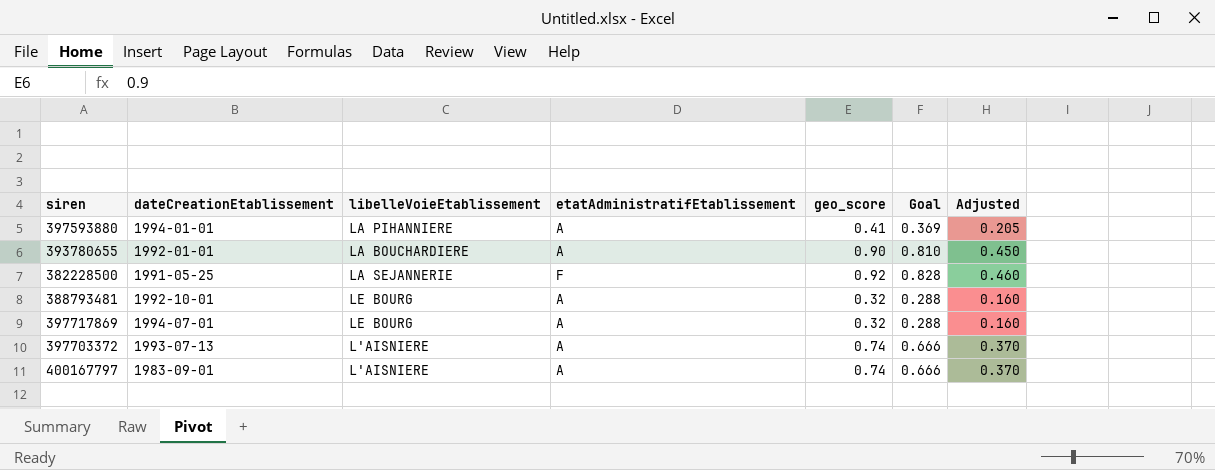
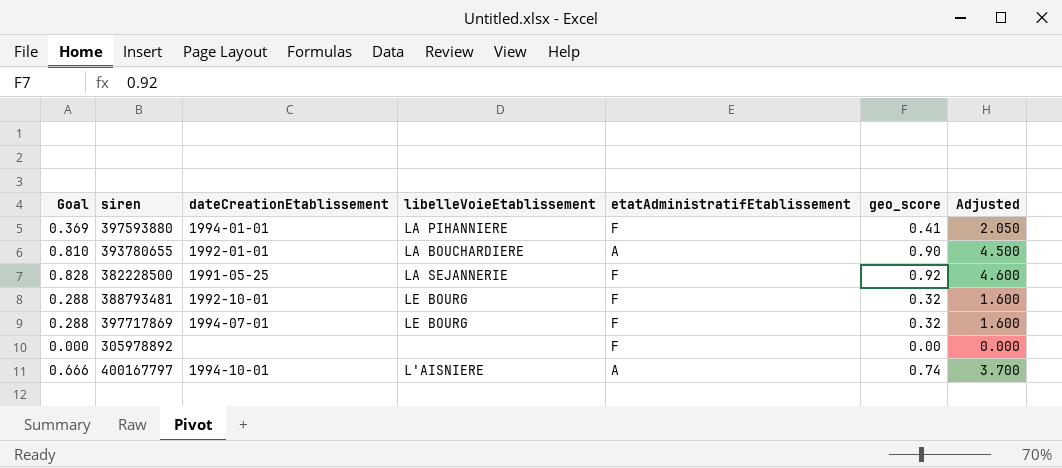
column Goal | position: 6 -> 1
column Adjusted | formula: [geo_score] * 0.5 -> [geo_score] * 5
row 397703372: 1993-07-13 | L'AISNIERE | A | 0.74 | 0.666 | 0.370 -> none
397593880 | etatAdministratifEtablissement: A -> F
388793481 | etatAdministratifEtablissement: A -> F
397717869 | etatAdministratifEtablissement: A -> F
row 305978892: none -> 0.000 | none | none | F | 0.00 | 0.000
400167797 | dateCreationEtablissement: 1983-09-01 -> 1994-10-01

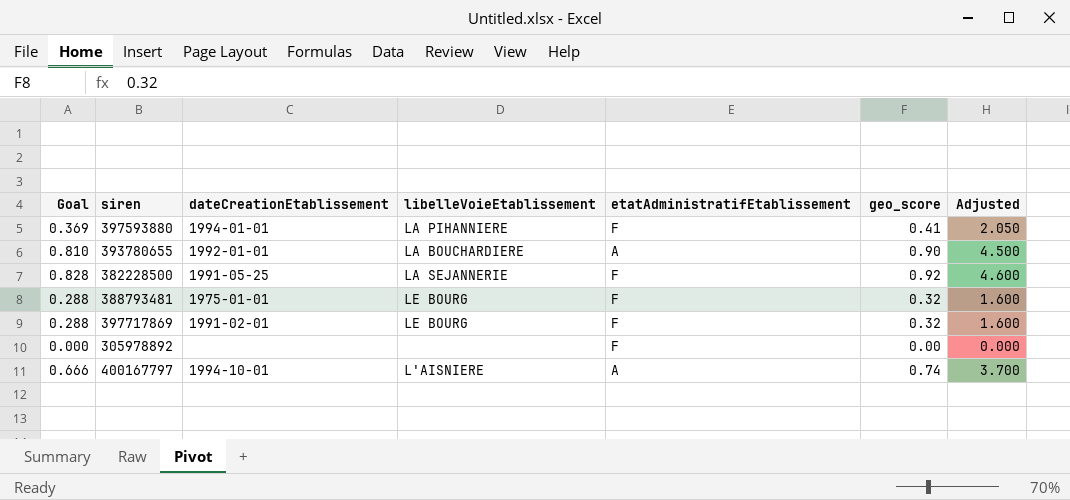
388793481 | dateCreationEtablissement: 1992-10-01 -> 1975-01-01
397717869 | dateCreationEtablissement: 1994-07-01 -> 1991-02-01

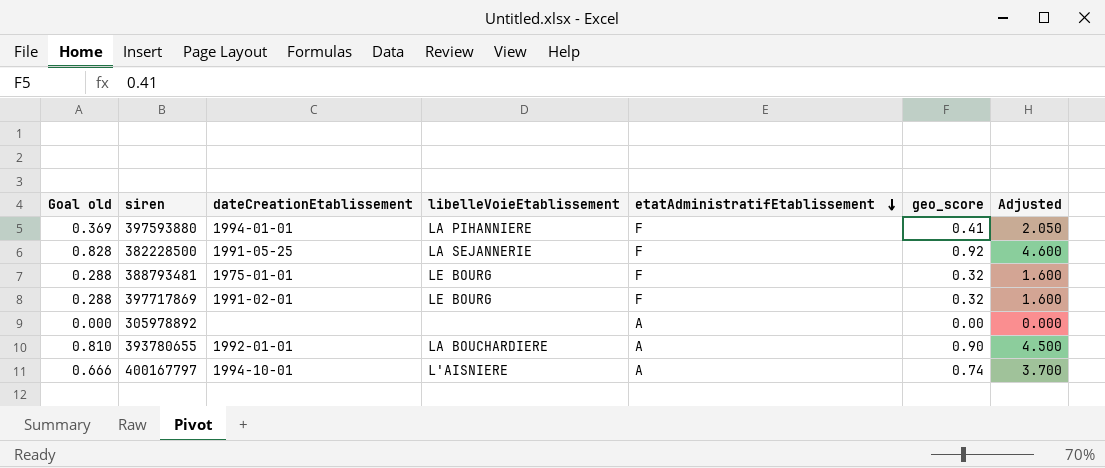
row order: none -> etatAdministratifEtablissement descending
column name: Goal -> Goal old
305978892 | etatAdministratifEtablissement: F -> A

